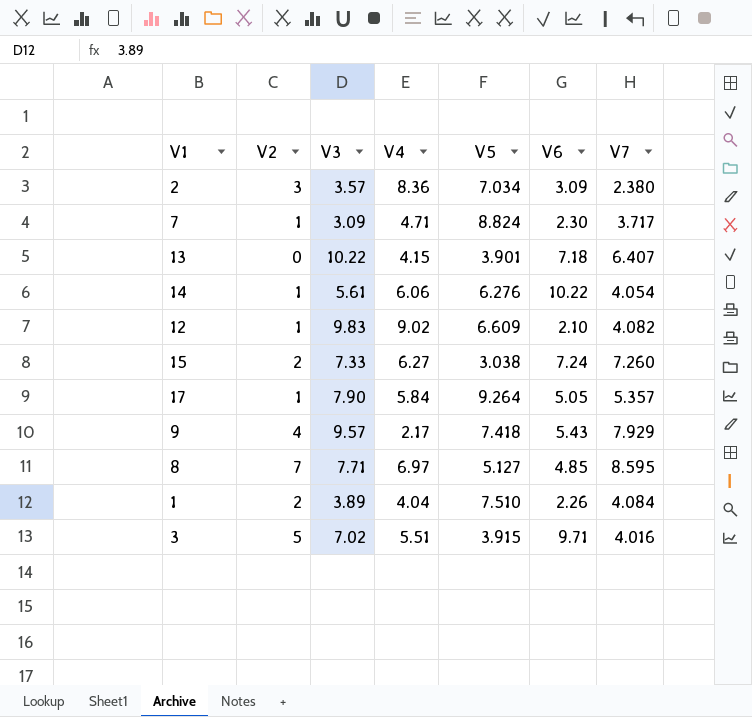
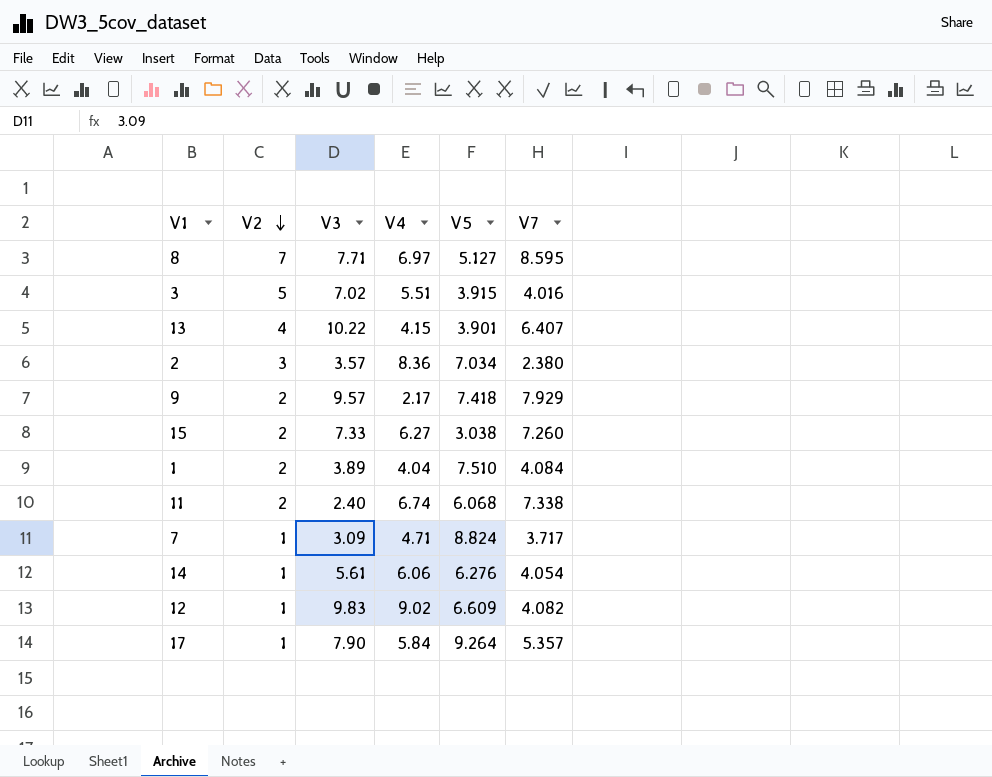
row order: none -> V2 descending
column V6 | position: 6 -> none
13 | V2: 0 -> 4
9 | V2: 4 -> 2
row 11: none -> 2 | 2.40 | 6.74 | 6.068 | 7.338

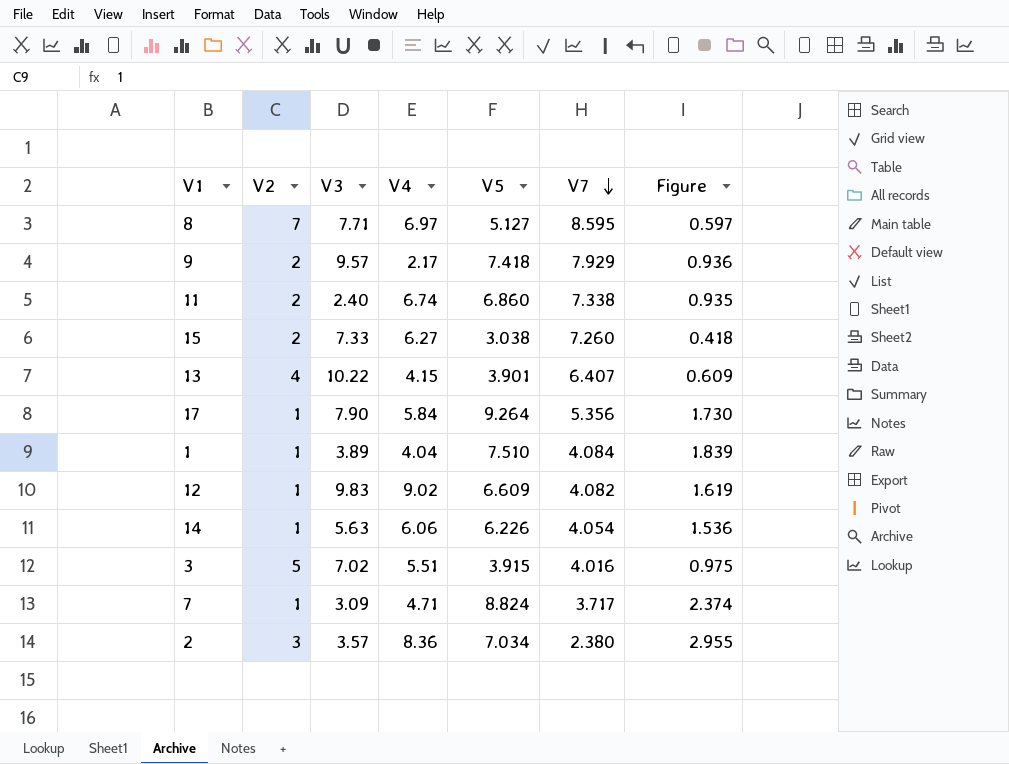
row order: V2 descending -> V7 descending
column Figure | formula: none -> [V5] / [V7]
11 | V5: 6.068 -> 6.860
17 | V7: 5.357 -> 5.356
1 | V2: 2 -> 1
14 | V3: 5.61 -> 5.63
14 | V5: 6.276 -> 6.226

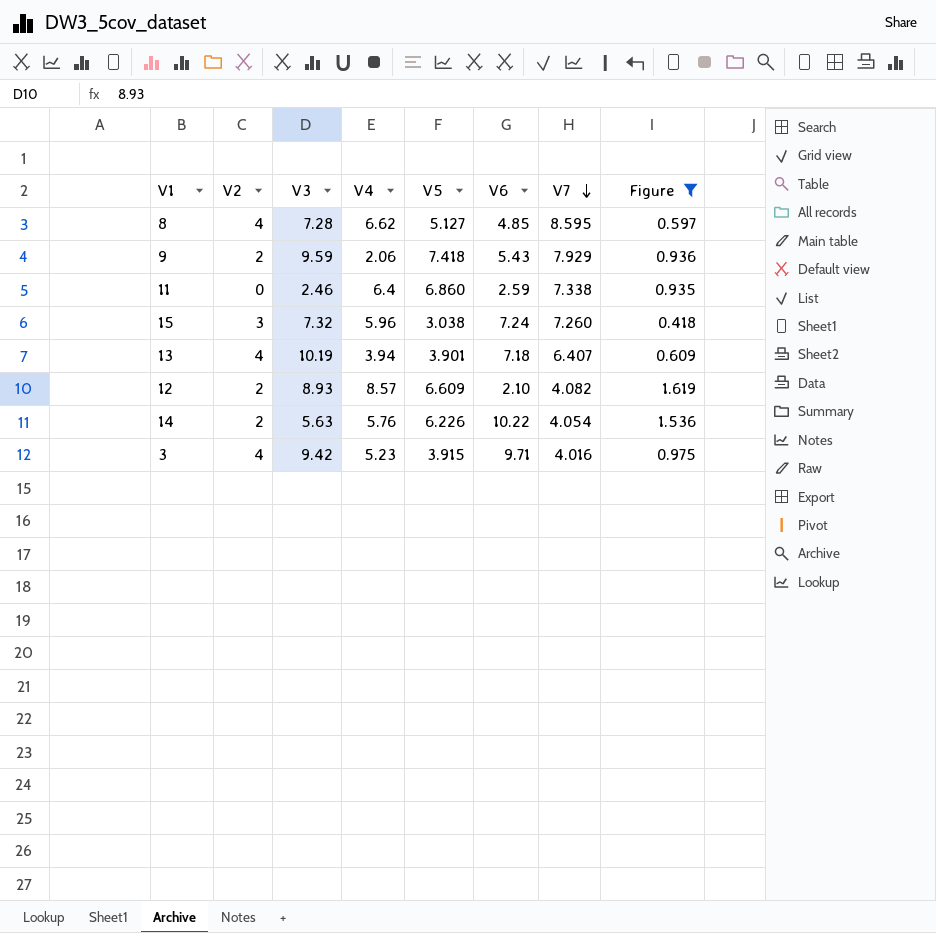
filter: none -> Figure <= 1.619
column V6 | position: none -> 6
8 | V2: 7 -> 4
8 | V3: 7.71 -> 7.28
8 | V4: 6.97 -> 6.62
9 | V3: 9.57 -> 9.59
9 | V4: 2.17 -> 2.06
11 | V2: 2 -> 0
11 | V3: 2.40 -> 2.46
11 | V4: 6.74 -> 6.4
15 | V2: 2 -> 3
15 | V3: 7.33 -> 7.32
15 | V4: 6.27 -> 5.96
13 | V3: 10.22 -> 10.19
13 | V4: 4.15 -> 3.94
12 | V2: 1 -> 2
12 | V3: 9.83 -> 8.93
12 | V4: 9.02 -> 8.57
14 | V2: 1 -> 2
14 | V4: 6.06 -> 5.76
3 | V2: 5 -> 4
3 | V3: 7.02 -> 9.42
3 | V4: 5.51 -> 5.23

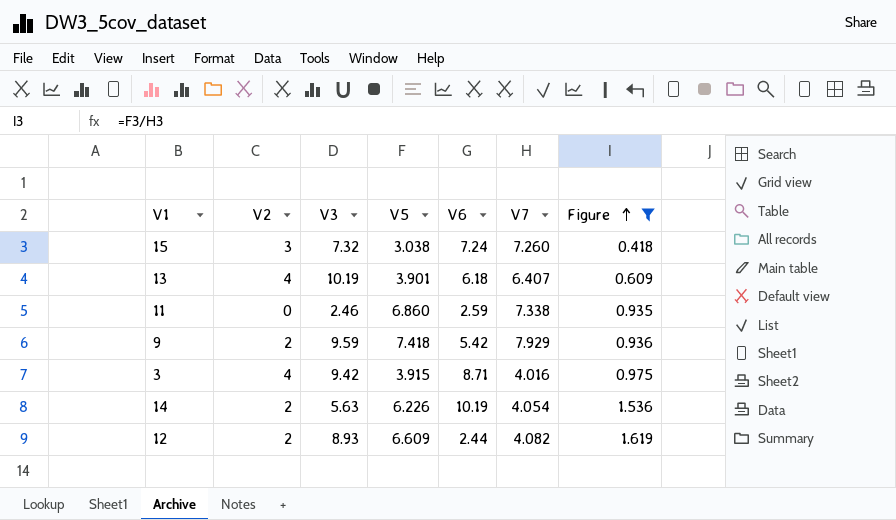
row order: V7 descending -> Figure ascending
column V4 | position: 4 -> none
row 8: 4 | 7.28 | 6.62 | 5.127 | 4.85 | 8.595 | 0.597 -> none
13 | V6: 7.18 -> 6.18
9 | V6: 5.43 -> 5.42
3 | V6: 9.71 -> 8.71
14 | V6: 10.22 -> 10.19
12 | V6: 2.10 -> 2.44

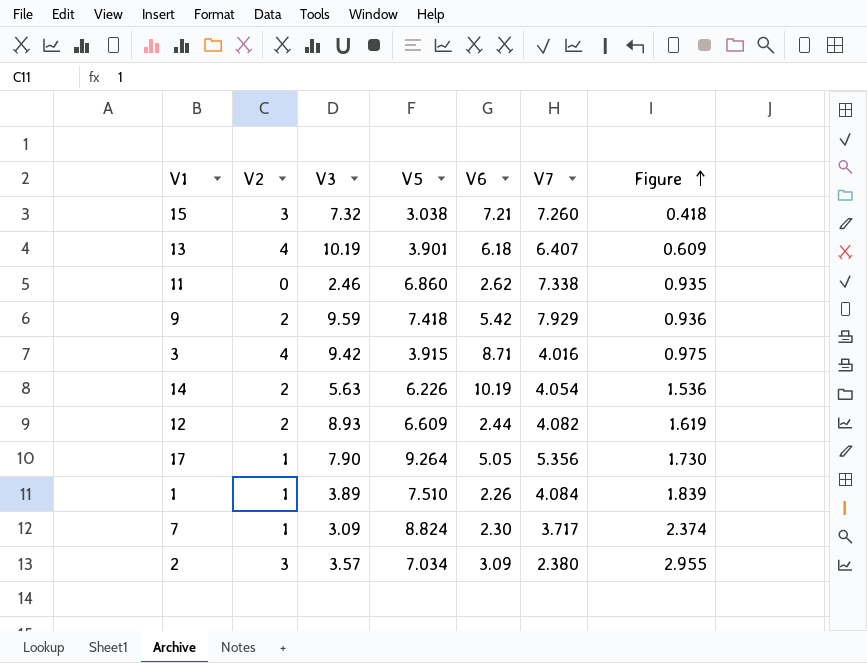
filter: Figure <= 1.619 -> none
15 | V6: 7.24 -> 7.21
11 | V6: 2.59 -> 2.62

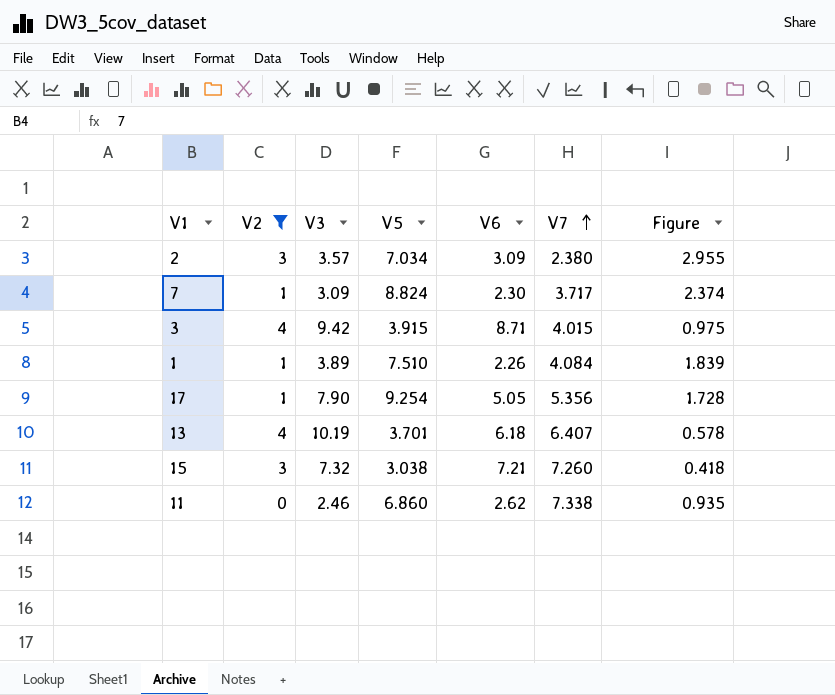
filter: none -> V2 != 2
row order: Figure ascending -> V7 ascending
3 | V7: 4.016 -> 4.015
17 | V5: 9.264 -> 9.254
17 | Figure: 1.730 -> 1.728
13 | V5: 3.901 -> 3.701
13 | Figure: 0.609 -> 0.578

